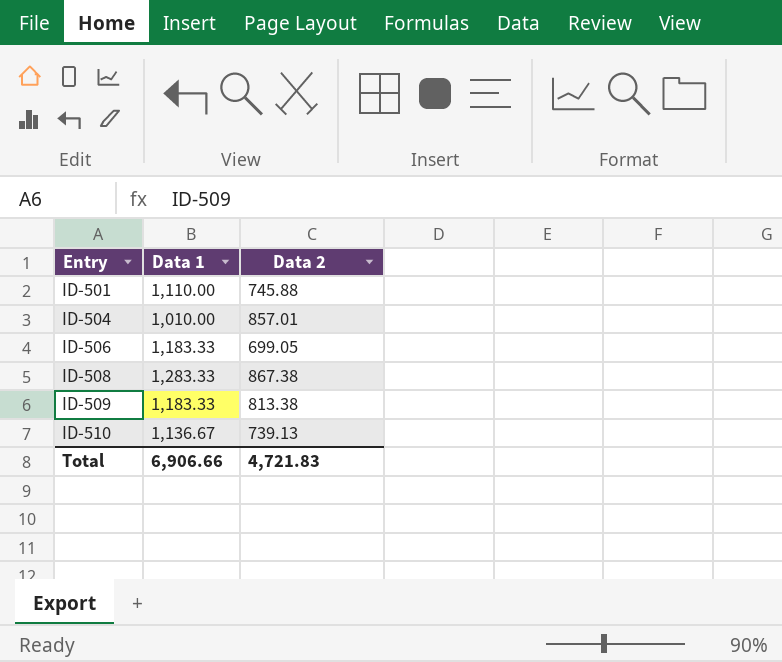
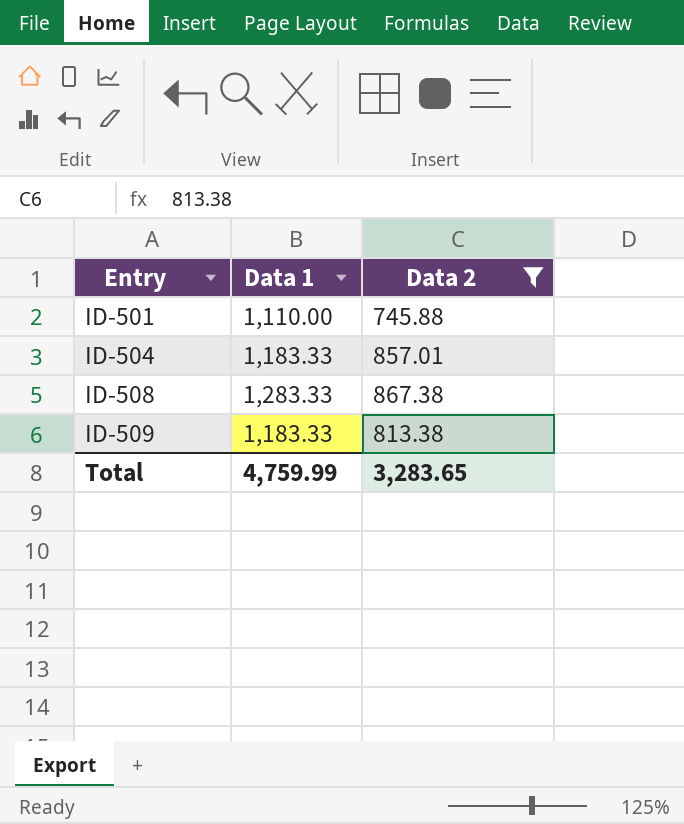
filter: none -> Data 2 >= 745.88
ID-504 | Data 1: 1,010.00 -> 1,183.33
Total | Data 1: 6,906.66 -> 4,759.99
Total | Data 2: 4,721.83 -> 3,283.65

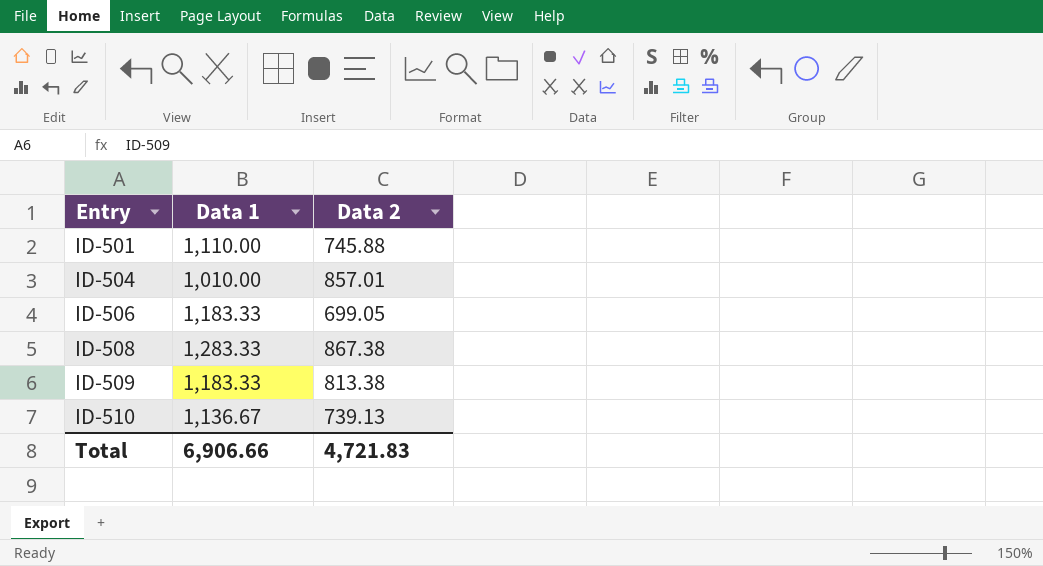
filter: Data 2 >= 745.88 -> none
ID-504 | Data 1: 1,183.33 -> 1,010.00
Total | Data 1: 4,759.99 -> 6,906.66
Total | Data 2: 3,283.65 -> 4,721.83

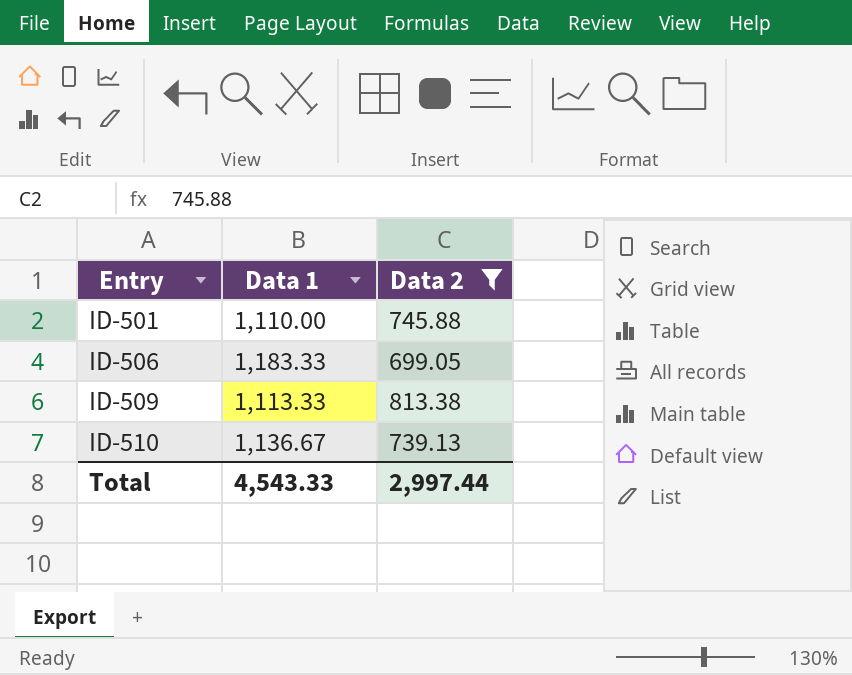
filter: none -> Data 2 <= 813.38
ID-509 | Data 1: 1,183.33 -> 1,113.33
Total | Data 1: 6,906.66 -> 4,543.33
Total | Data 2: 4,721.83 -> 2,997.44

